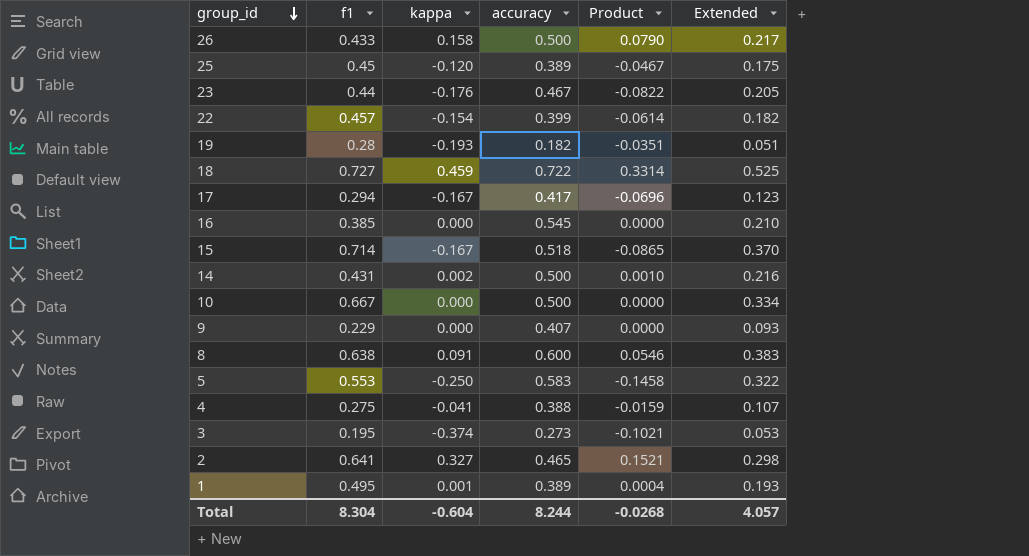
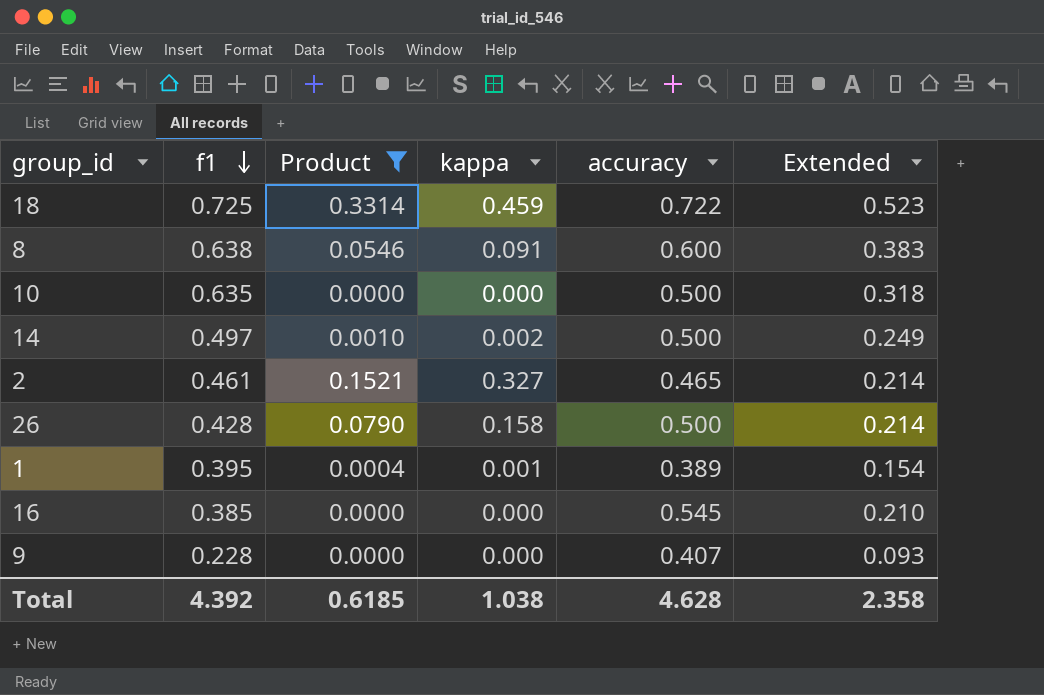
filter: none -> Product >= 0.0000
row order: group_id descending -> f1 descending
column Product | position: 5 -> 3
18 | f1: 0.727 -> 0.725
18 | Extended: 0.525 -> 0.523
10 | f1: 0.667 -> 0.635
10 | Extended: 0.334 -> 0.318
14 | f1: 0.431 -> 0.497
14 | Extended: 0.216 -> 0.249
2 | f1: 0.641 -> 0.461
2 | Extended: 0.298 -> 0.214
26 | f1: 0.433 -> 0.428
26 | Extended: 0.217 -> 0.214
1 | f1: 0.495 -> 0.395
1 | Extended: 0.193 -> 0.154
9 | f1: 0.229 -> 0.228
Total | f1: 8.304 -> 4.392
Total | Product: -0.0268 -> 0.6185
Total | kappa: -0.604 -> 1.038
Total | accuracy: 8.244 -> 4.628
Total | Extended: 4.057 -> 2.358

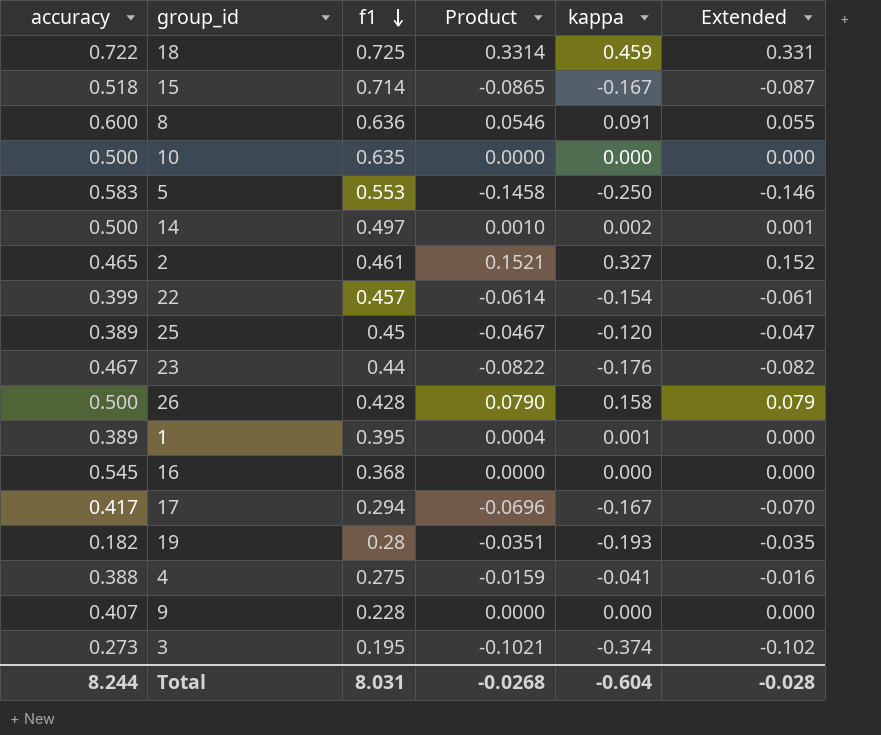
filter: Product >= 0.0000 -> none
column accuracy | position: 5 -> 1
column Extended | formula: [f1] * [accuracy] -> [accuracy] * [kappa]
8 | f1: 0.638 -> 0.636
16 | f1: 0.385 -> 0.368
Total | accuracy: 4.628 -> 8.244
Total | f1: 4.392 -> 8.031
Total | Product: 0.6185 -> -0.0268
Total | kappa: 1.038 -> -0.604
Total | Extended: 2.358 -> -0.028

